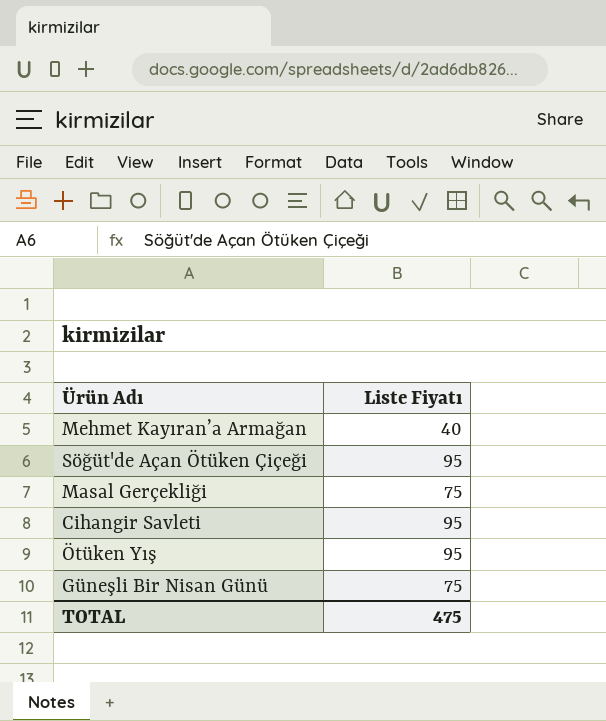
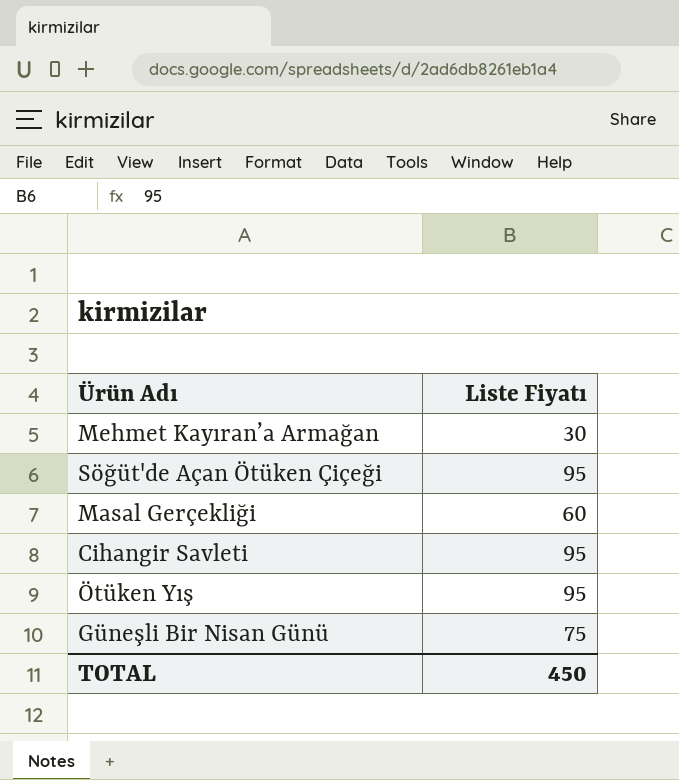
Mehmet Kayıran’a Armağan | Liste Fiyatı: 40 -> 30
Masal Gerçekliği | Liste Fiyatı: 75 -> 60
TOTAL | Liste Fiyatı: 475 -> 450

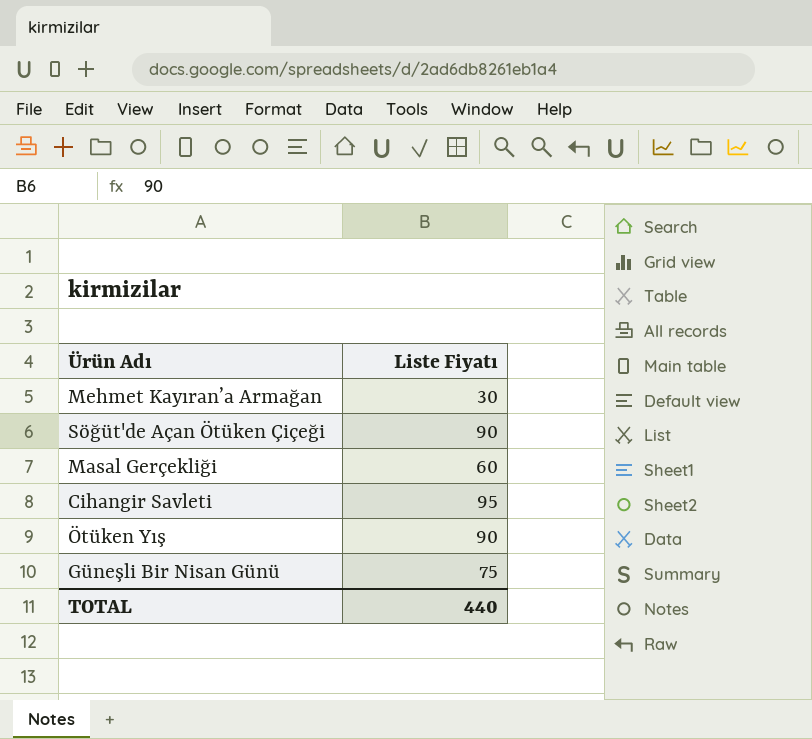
Söğüt'de Açan Ötüken Çiçeği | Liste Fiyatı: 95 -> 90
Ötüken Yış | Liste Fiyatı: 95 -> 90
TOTAL | Liste Fiyatı: 450 -> 440

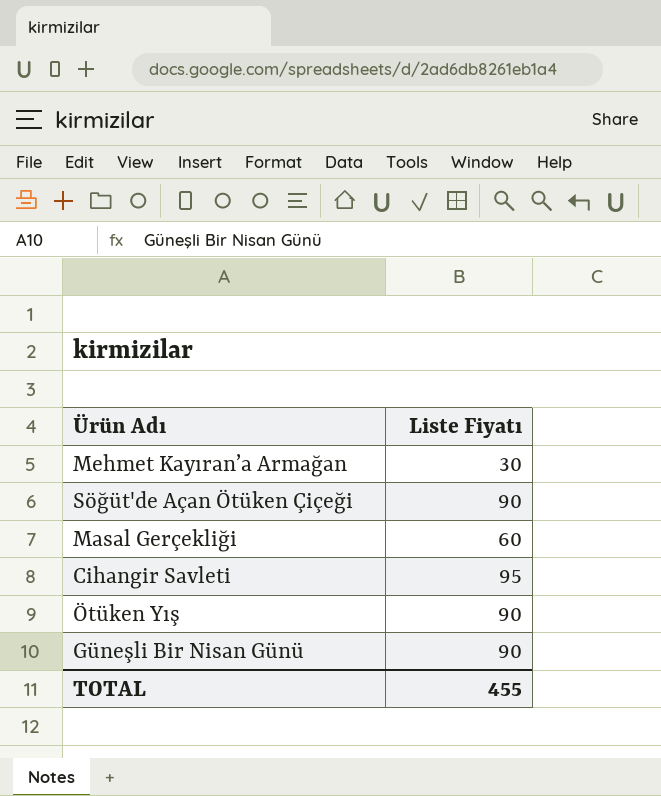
Güneşli Bir Nisan Günü | Liste Fiyatı: 75 -> 90
TOTAL | Liste Fiyatı: 440 -> 455

